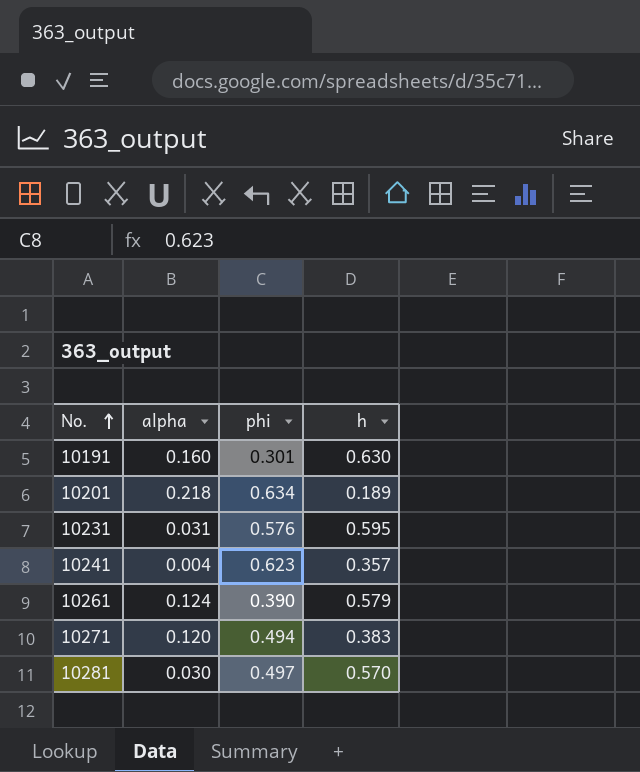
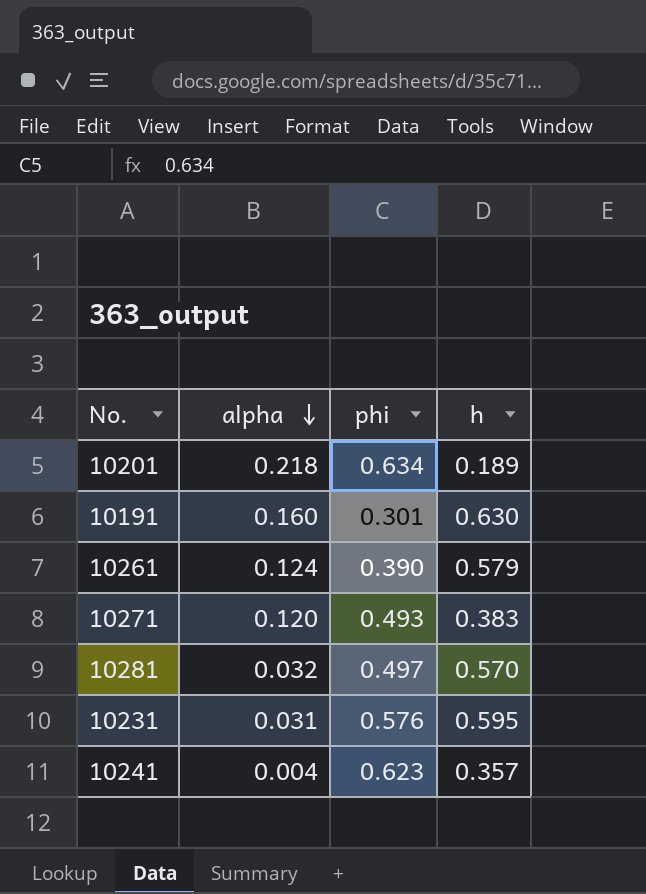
row order: No. ascending -> alpha descending
10271 | phi: 0.494 -> 0.493
10281 | alpha: 0.030 -> 0.032

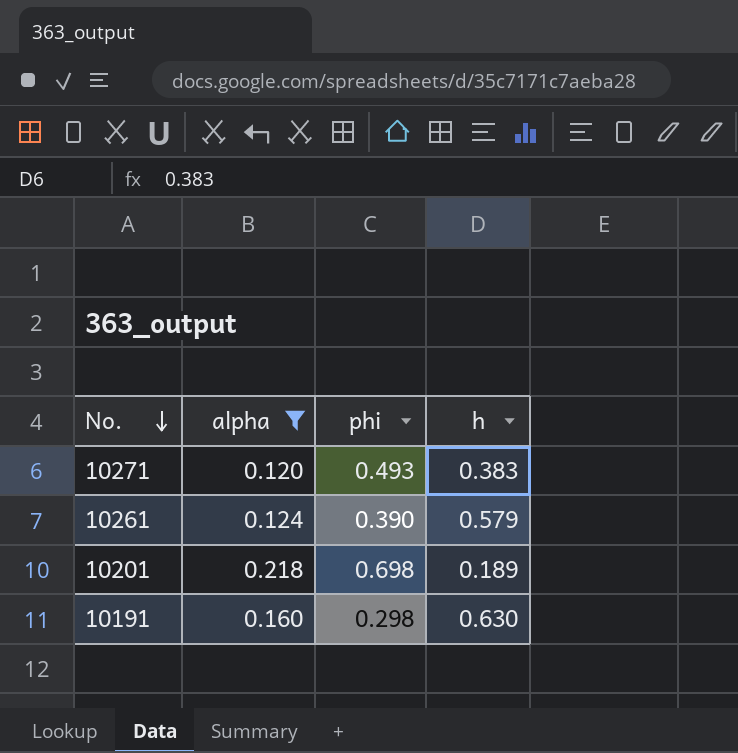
filter: none -> alpha >= 0.120
row order: alpha descending -> No. descending
10201 | phi: 0.634 -> 0.698
10191 | phi: 0.301 -> 0.298

